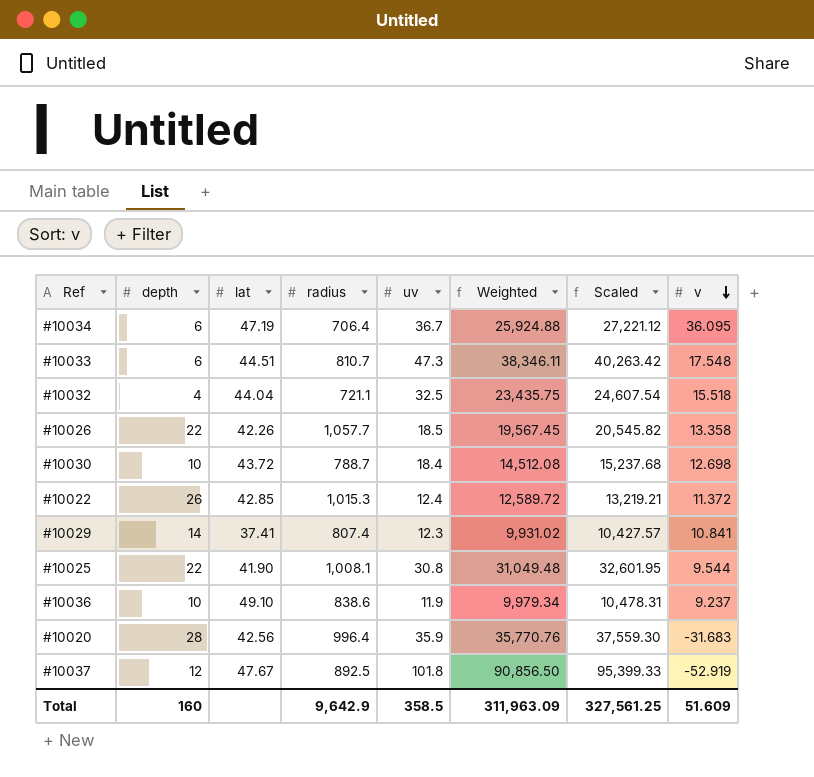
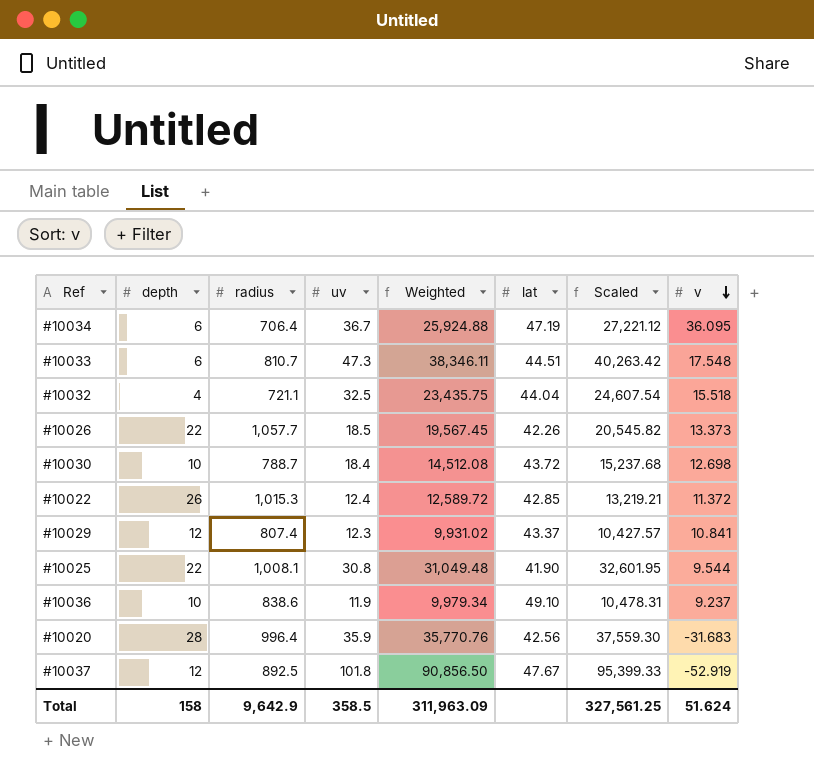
column lat | position: 3 -> 6
#10026 | v: 13.358 -> 13.373
#10029 | depth: 14 -> 12
#10029 | lat: 37.41 -> 43.37
Total | depth: 160 -> 158
Total | v: 51.609 -> 51.624

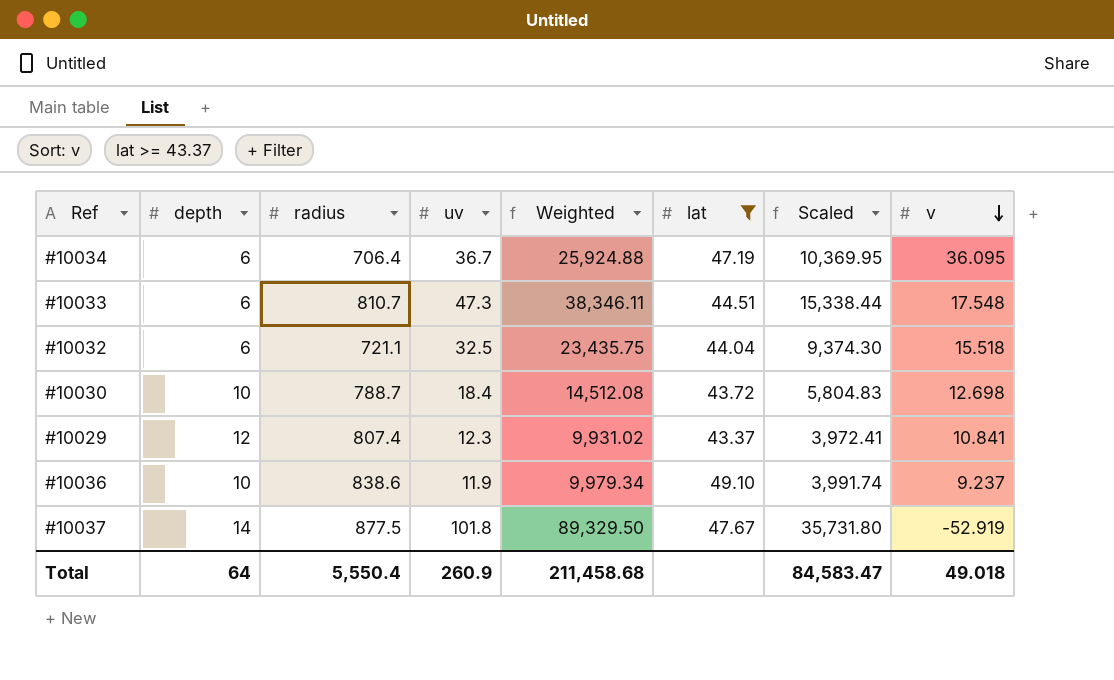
filter: none -> lat >= 43.37
column Scaled | formula: [Weighted] * 1.05 -> [Weighted] * 0.4
#10032 | depth: 4 -> 6
#10037 | depth: 12 -> 14
#10037 | radius: 892.5 -> 877.5
#10037 | Weighted: 90,856.50 -> 89,329.50
Total | depth: 158 -> 64
Total | radius: 9,642.9 -> 5,550.4
Total | uv: 358.5 -> 260.9
Total | Weighted: 311,963.09 -> 211,458.68
Total | Scaled: 327,561.25 -> 84,583.47
Total | v: 51.624 -> 49.018

